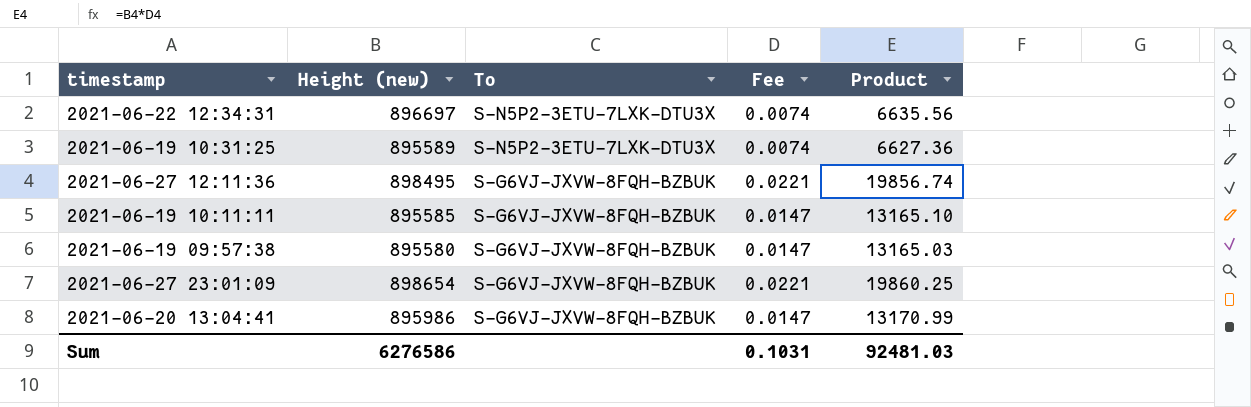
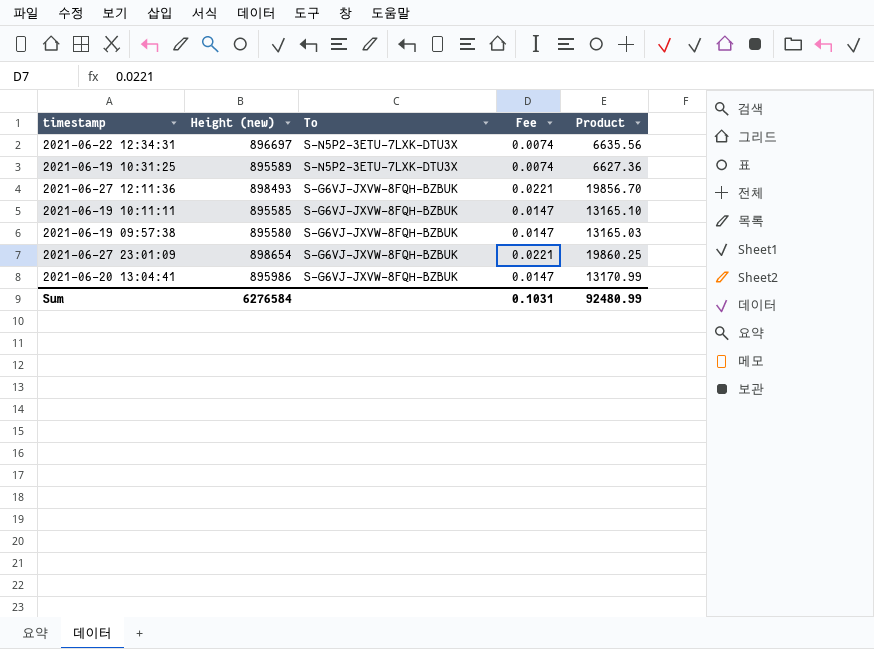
2021-06-27 12:11:36 | Height (new): 898495 -> 898493
2021-06-27 12:11:36 | Product: 19856.74 -> 19856.70
Sum | Height (new): 6276586 -> 6276584
Sum | Product: 92481.03 -> 92480.99

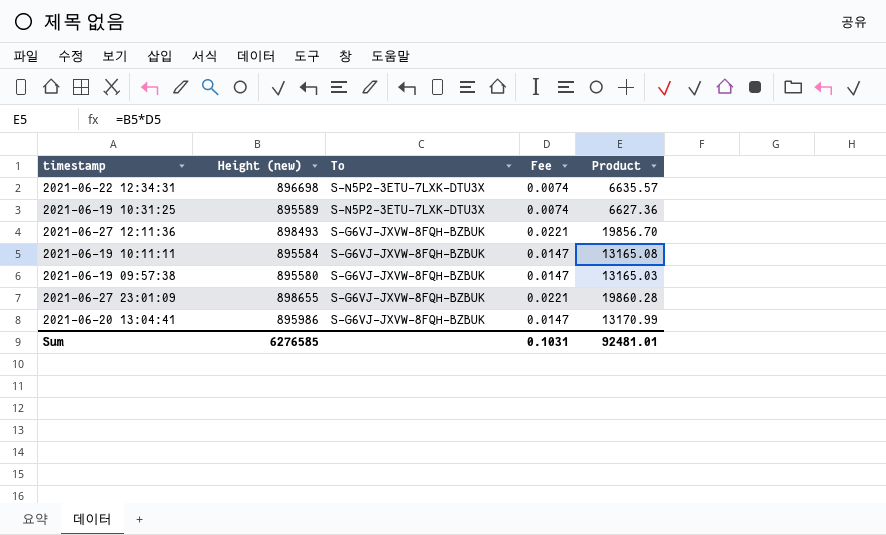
2021-06-22 12:34:31 | Height (new): 896697 -> 896698
2021-06-22 12:34:31 | Product: 6635.56 -> 6635.57
2021-06-19 10:11:11 | Height (new): 895585 -> 895584
2021-06-19 10:11:11 | Product: 13165.10 -> 13165.08
2021-06-27 23:01:09 | Height (new): 898654 -> 898655
2021-06-27 23:01:09 | Product: 19860.25 -> 19860.28
Sum | Height (new): 6276584 -> 6276585
Sum | Product: 92480.99 -> 92481.01

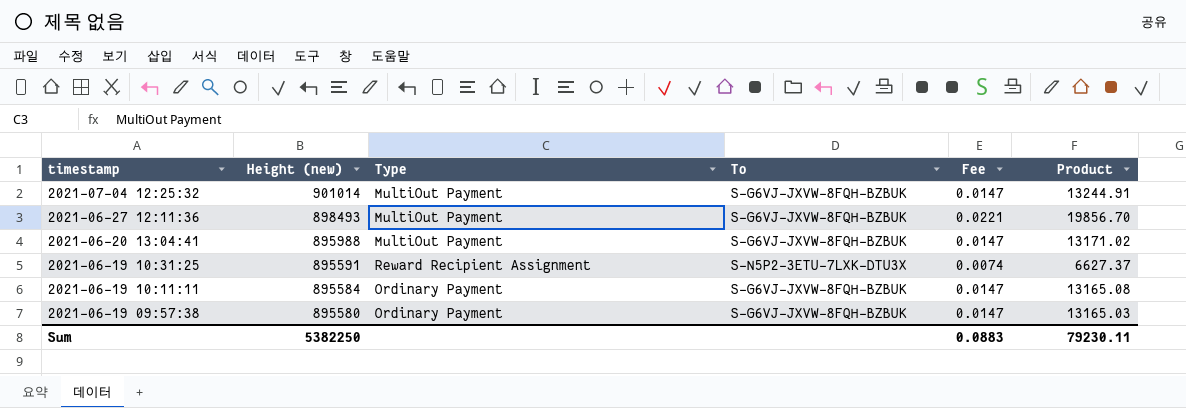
row order: To descending -> timestamp descending
column Type | position: none -> 3
row 2021-06-22 12:34:31: 896698 | S-N5P2-3ETU-7LXK-DTU3X | 0.0074 | 6635.57 -> none
row 2021-06-27 23:01:09: 898655 | S-G6VJ-JXVW-8FQH-BZBUK | 0.0221 | 19860.28 -> none
row 2021-07-04 12:25:32: none -> 901014 | MultiOut Payment | S-G6VJ-JXVW-8FQH-BZBUK | 0.0147 | 13244.91
2021-06-20 13:04:41 | Height (new): 895986 -> 895988
2021-06-20 13:04:41 | Product: 13170.99 -> 13171.02
2021-06-19 10:31:25 | Height (new): 895589 -> 895591
2021-06-19 10:31:25 | Product: 6627.36 -> 6627.37
Sum | Height (new): 6276585 -> 5382250
Sum | Fee: 0.1031 -> 0.0883
Sum | Product: 92481.01 -> 79230.11

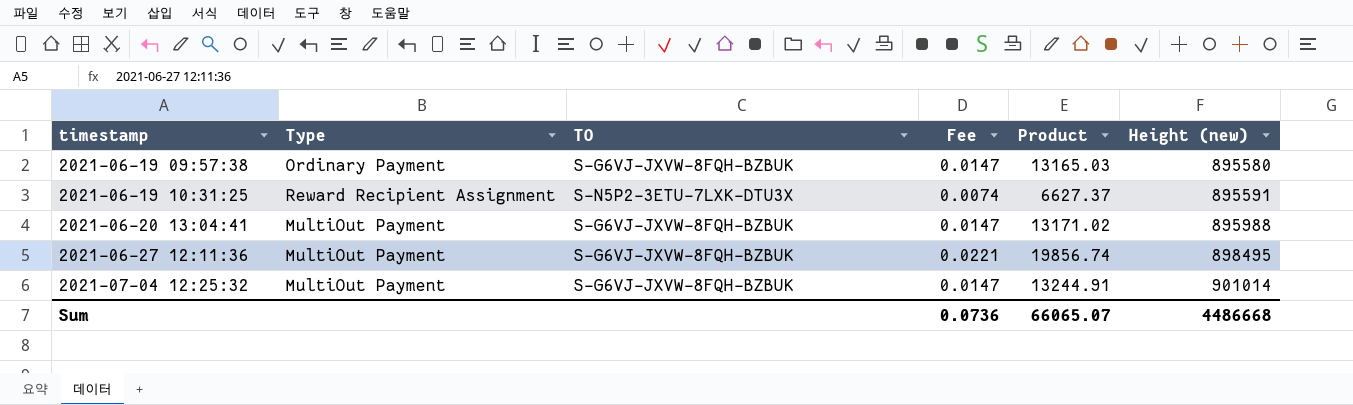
row order: timestamp descending -> timestamp ascending
column name: To -> TO
column Height (new) | position: 2 -> 6
row 2021-06-19 10:11:11: 895584 | Ordinary Payment | S-G6VJ-JXVW-8FQH-BZBUK | 0.0147 | 13165.08 -> none
2021-06-27 12:11:36 | Product: 19856.70 -> 19856.74
2021-06-27 12:11:36 | Height (new): 898493 -> 898495
Sum | Fee: 0.0883 -> 0.0736
Sum | Product: 79230.11 -> 66065.07
Sum | Height (new): 5382250 -> 4486668

